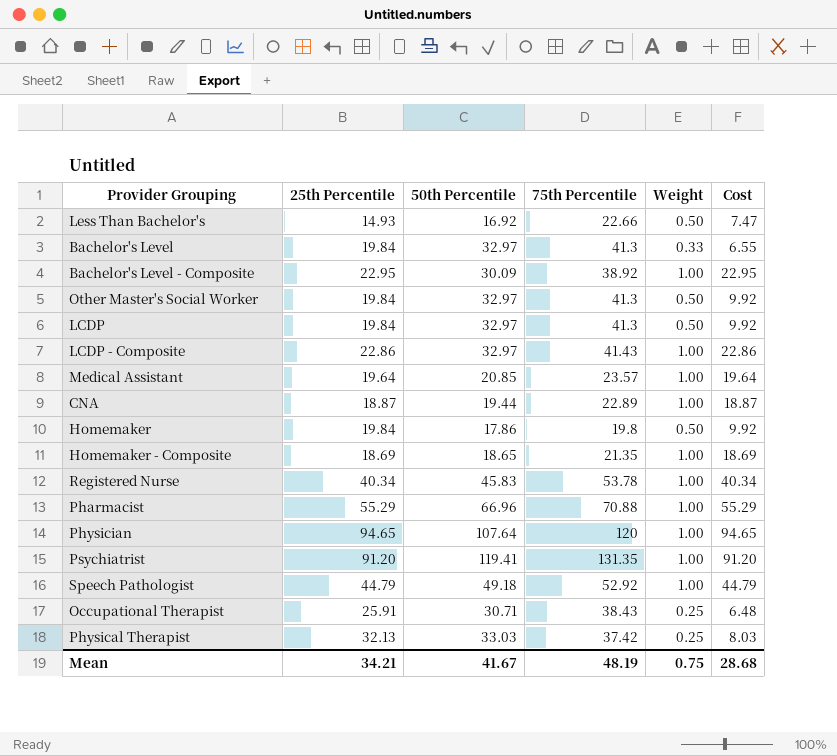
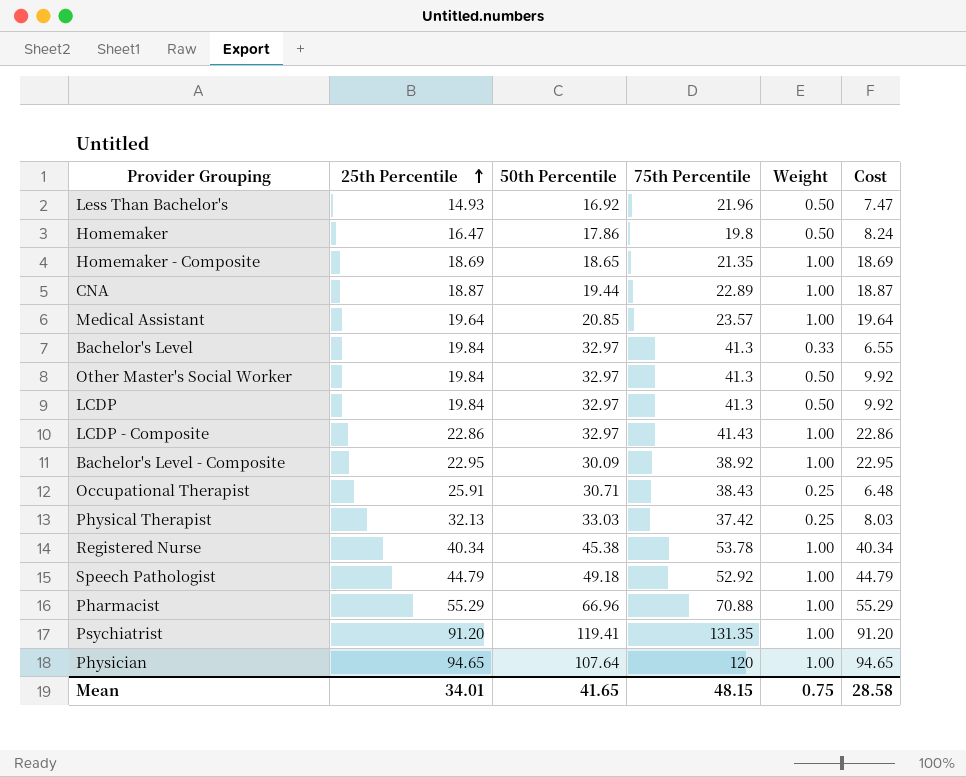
row order: none -> 25th Percentile ascending
Less Than Bachelor's | 75th Percentile: 22.66 -> 21.96
Homemaker | 25th Percentile: 19.84 -> 16.47
Homemaker | Cost: 9.92 -> 8.24
Registered Nurse | 50th Percentile: 45.83 -> 45.38
Mean | 25th Percentile: 34.21 -> 34.01
Mean | 50th Percentile: 41.67 -> 41.65
Mean | 75th Percentile: 48.19 -> 48.15
Mean | Cost: 28.68 -> 28.58

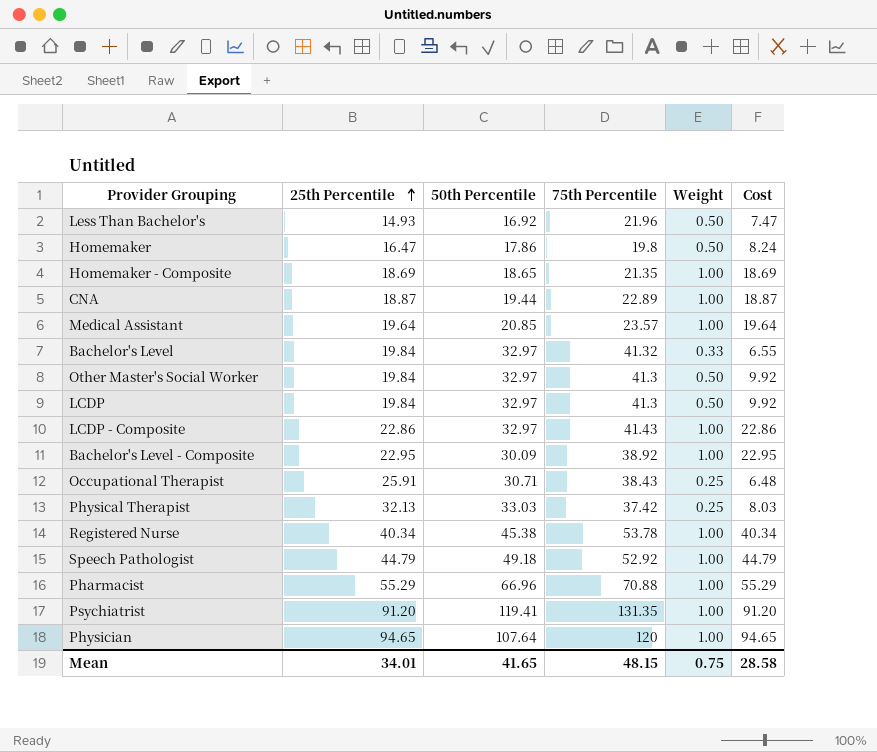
Bachelor's Level | 75th Percentile: 41.3 -> 41.32

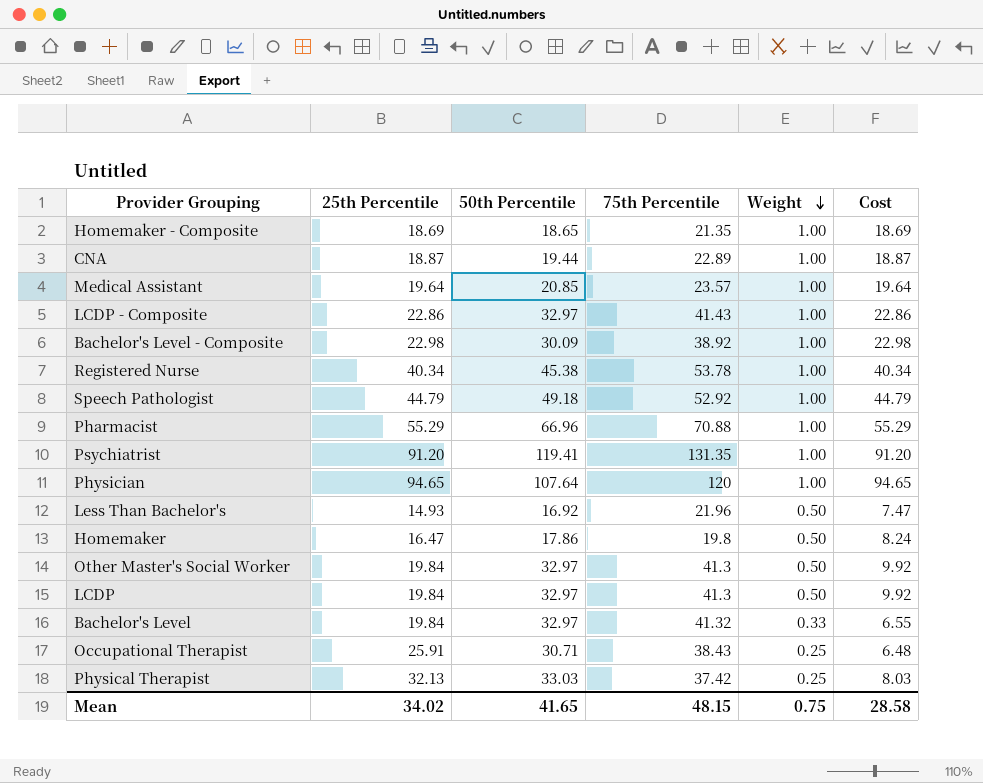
row order: 25th Percentile ascending -> Weight descending
Bachelor's Level - Composite | 25th Percentile: 22.95 -> 22.98
Bachelor's Level - Composite | Cost: 22.95 -> 22.98
Mean | 25th Percentile: 34.01 -> 34.02

